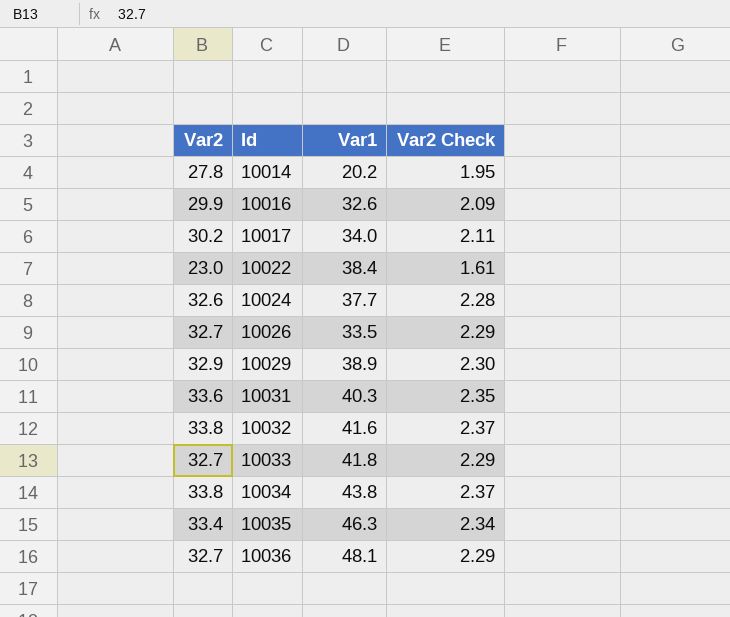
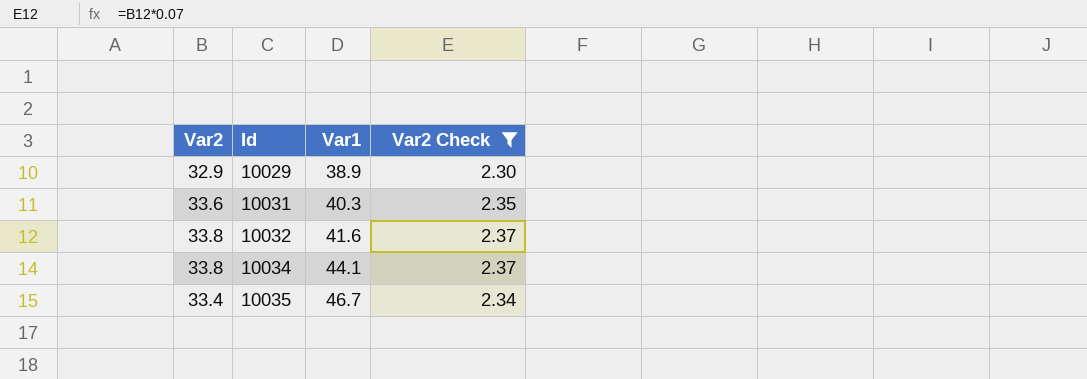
filter: none -> Var2 Check >= 2.30
10034 | Var1: 43.8 -> 44.1
10035 | Var1: 46.3 -> 46.7

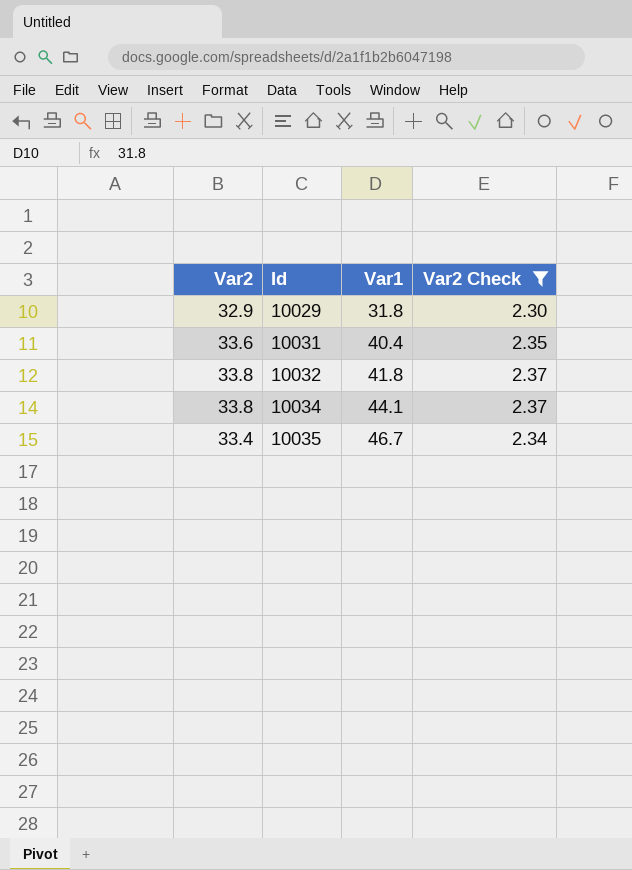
10029 | Var1: 38.9 -> 31.8
10031 | Var1: 40.3 -> 40.4
10032 | Var1: 41.6 -> 41.8

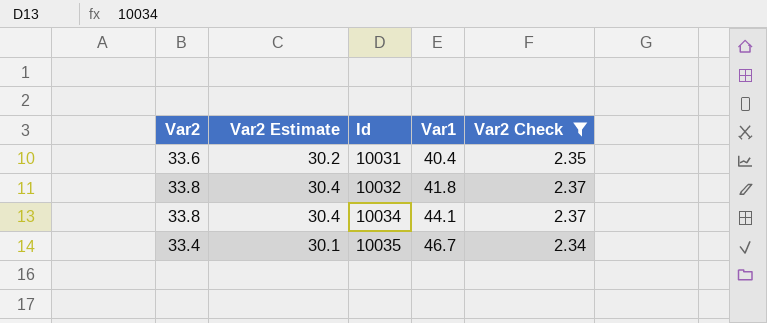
column Var2 Estimate | formula: none -> [Var2] * 0.9
row 10029: 32.9 | 31.8 | 2.30 -> none

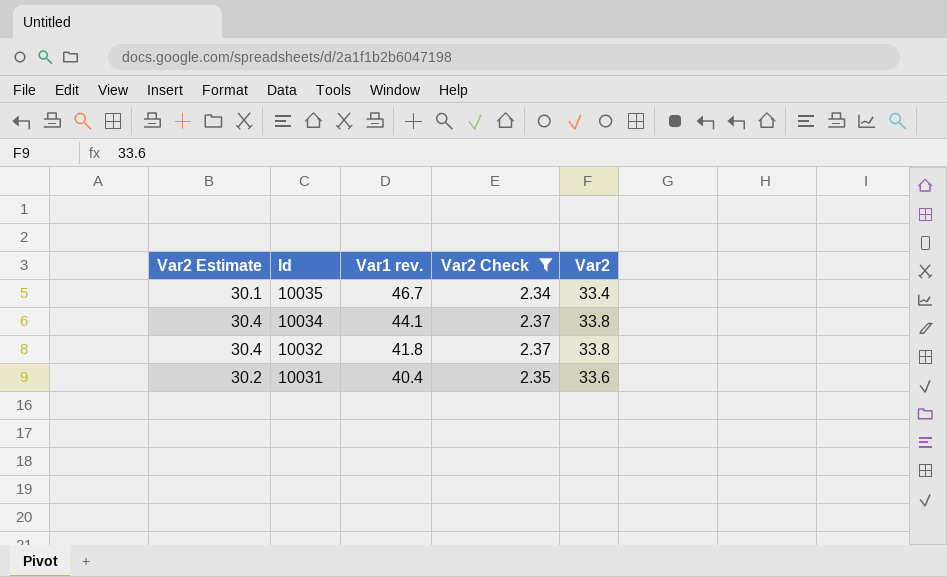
row order: Id ascending -> Id descending
column name: Var1 -> Var1 rev.
column Var2 | position: 1 -> 5

